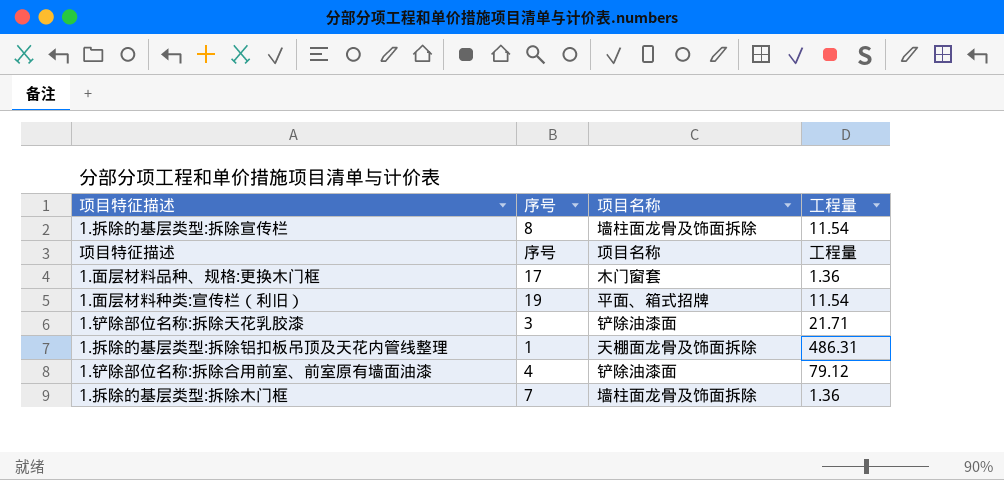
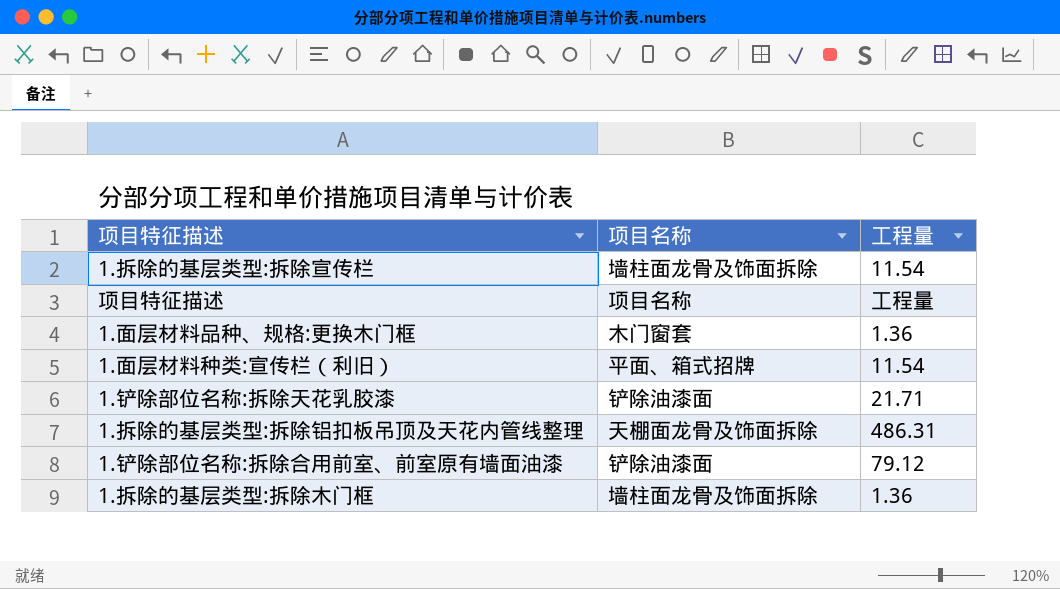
column 序号 | position: 2 -> none

